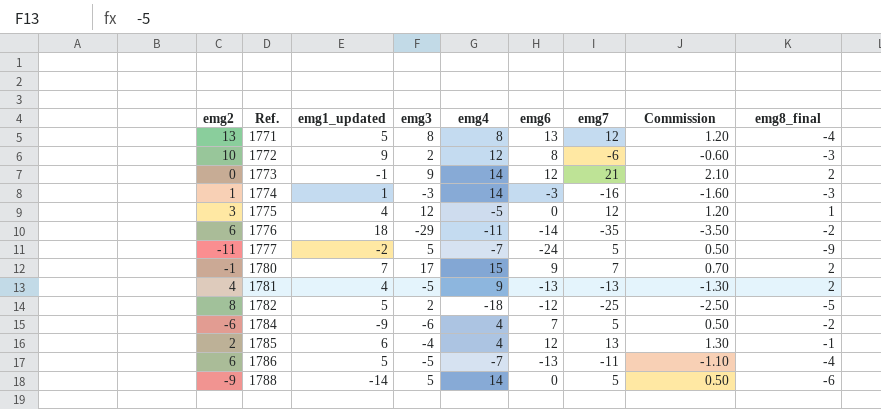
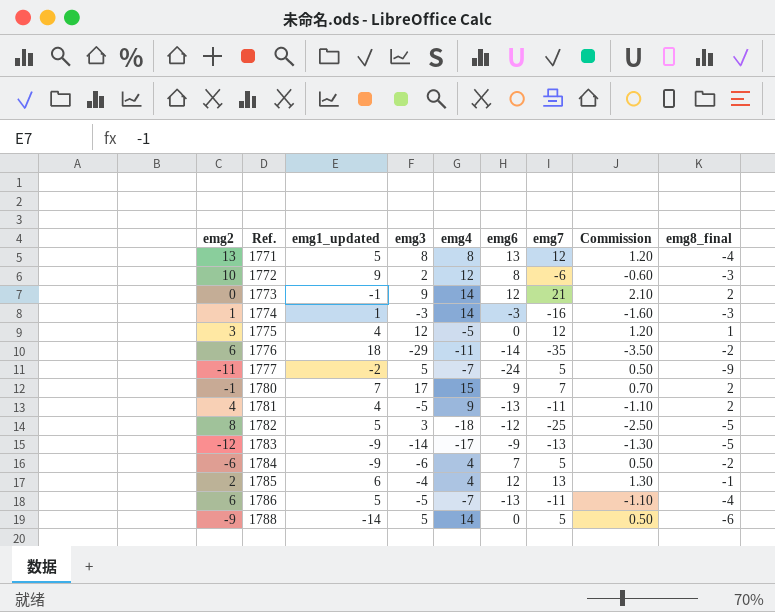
1781 | emg7: -13 -> -11
1781 | Commission: -1.30 -> -1.10
1782 | emg3: 2 -> 3
row 1783: none -> -12 | -9 | -14 | -17 | -9 | -13 | -1.30 | -5

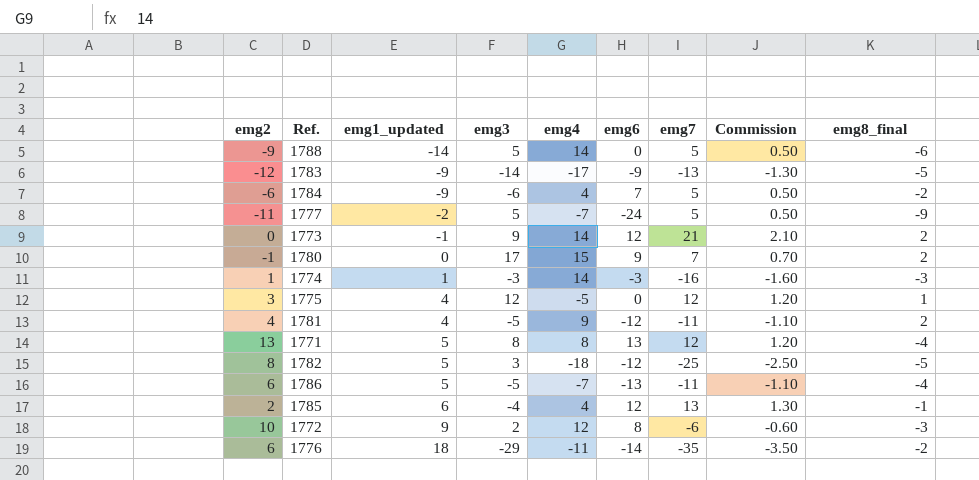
row order: Ref. ascending -> emg1_updated ascending
1780 | emg1_updated: 7 -> 0
1781 | emg6: -13 -> -12

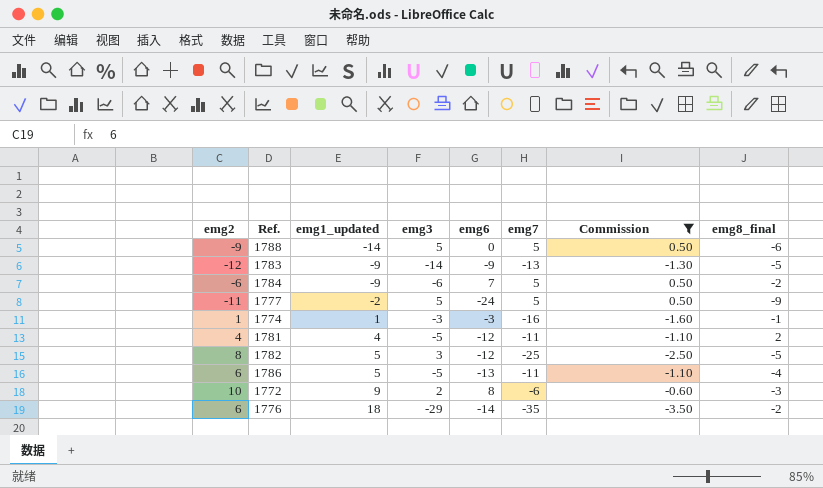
filter: none -> Commission <= 0.50
column emg4 | position: 5 -> none
1774 | emg8_final: -3 -> -1

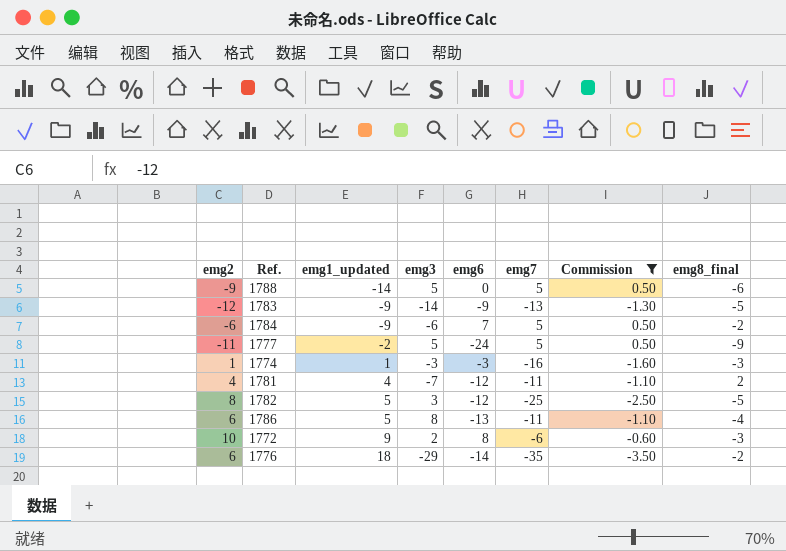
1774 | emg8_final: -1 -> -3
1781 | emg3: -5 -> -7
1786 | emg3: -5 -> 8

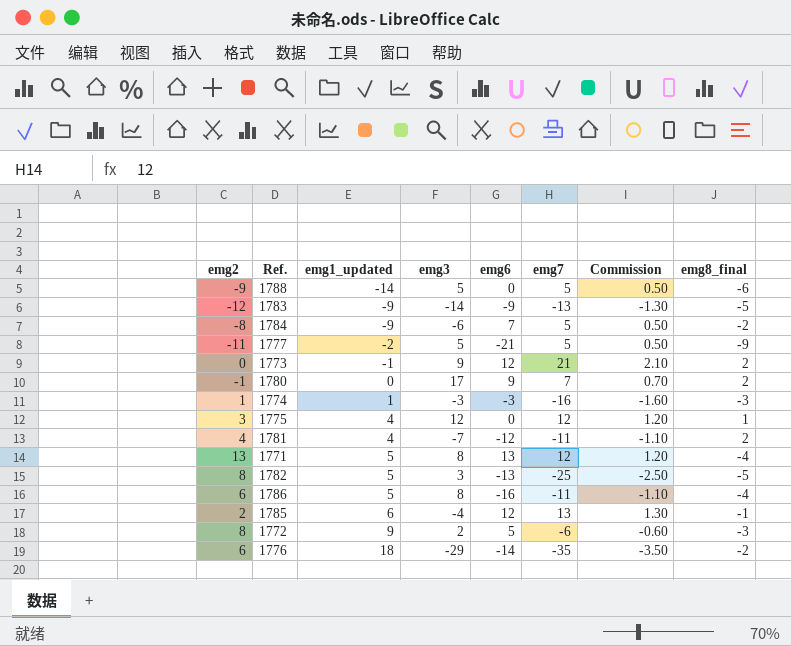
filter: Commission <= 0.50 -> none
1784 | emg2: -6 -> -8
1777 | emg6: -24 -> -21
1782 | emg6: -12 -> -13
1786 | emg6: -13 -> -16
1772 | emg2: 10 -> 8
1772 | emg6: 8 -> 5

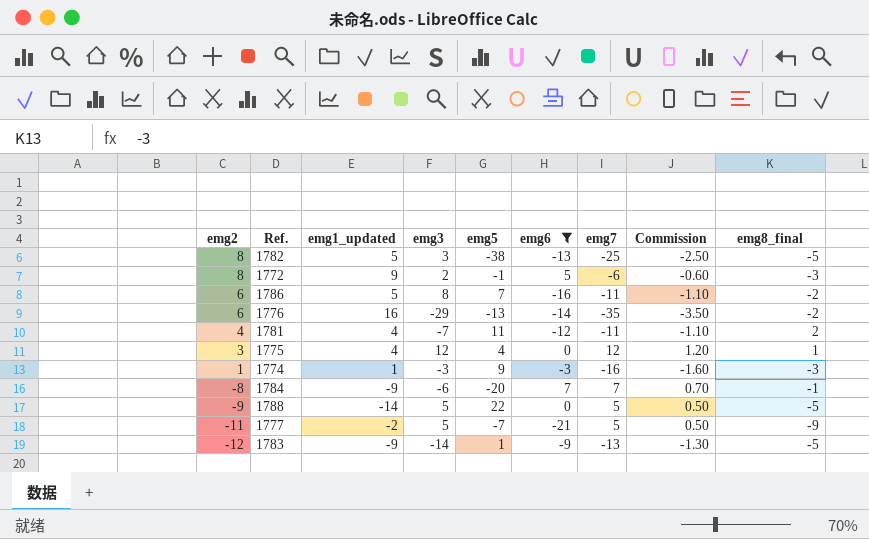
filter: none -> emg6 <= 7
row order: emg1_updated ascending -> emg2 descending
column emg5 | position: none -> 5
1786 | emg8_final: -4 -> -2
1776 | emg1_updated: 18 -> 16
1784 | emg7: 5 -> 7
1784 | Commission: 0.50 -> 0.70
1784 | emg8_final: -2 -> -1
1788 | emg8_final: -6 -> -5

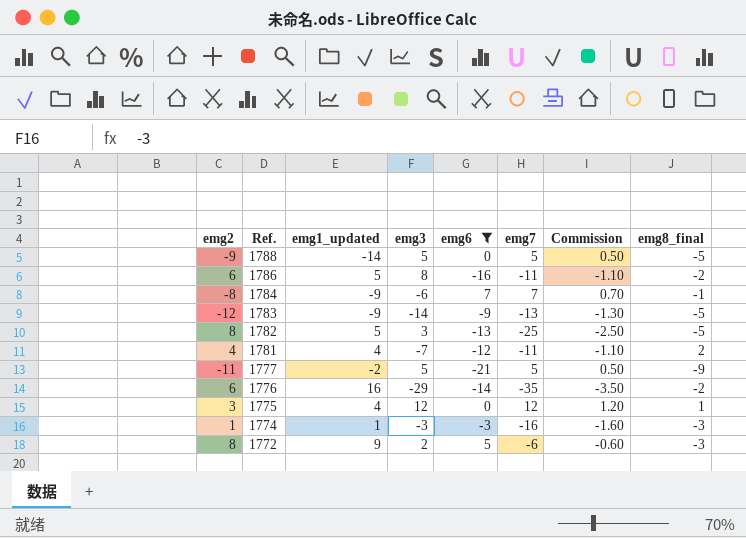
row order: emg2 descending -> Ref. descending
column emg5 | position: 5 -> none

